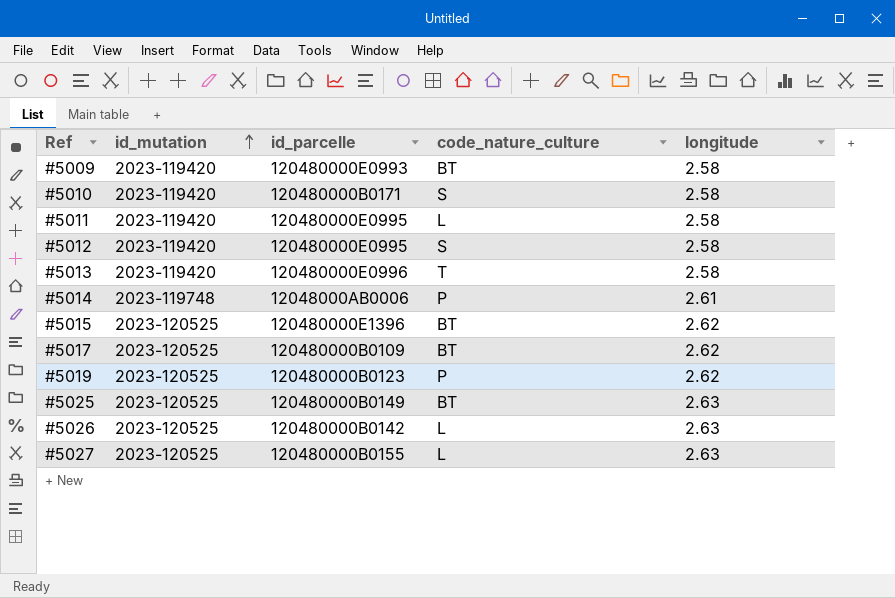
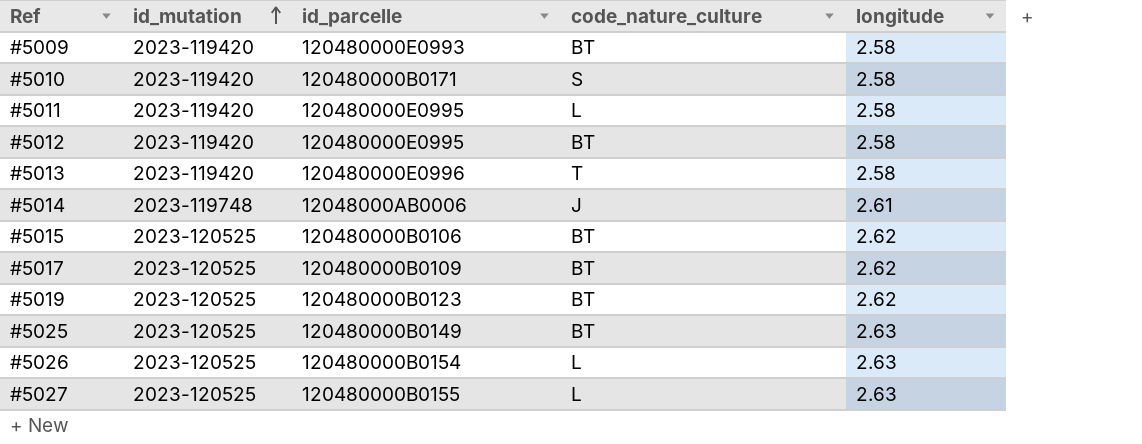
#5012 | code_nature_culture: S -> BT
#5014 | code_nature_culture: P -> J
#5015 | id_parcelle: 120480000E1396 -> 120480000B0106
#5019 | code_nature_culture: P -> BT
#5026 | id_parcelle: 120480000B0142 -> 120480000B0154

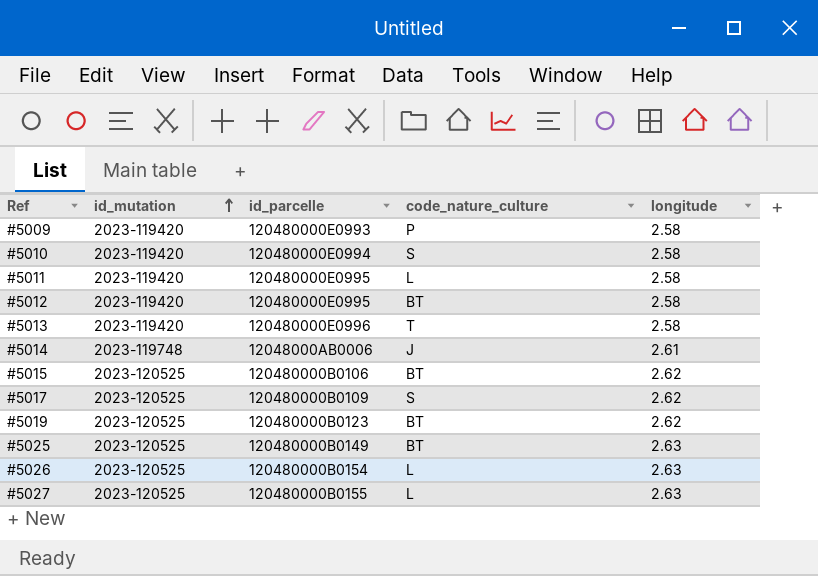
#5009 | code_nature_culture: BT -> P
#5010 | id_parcelle: 120480000B0171 -> 120480000E0994
#5017 | code_nature_culture: BT -> S

